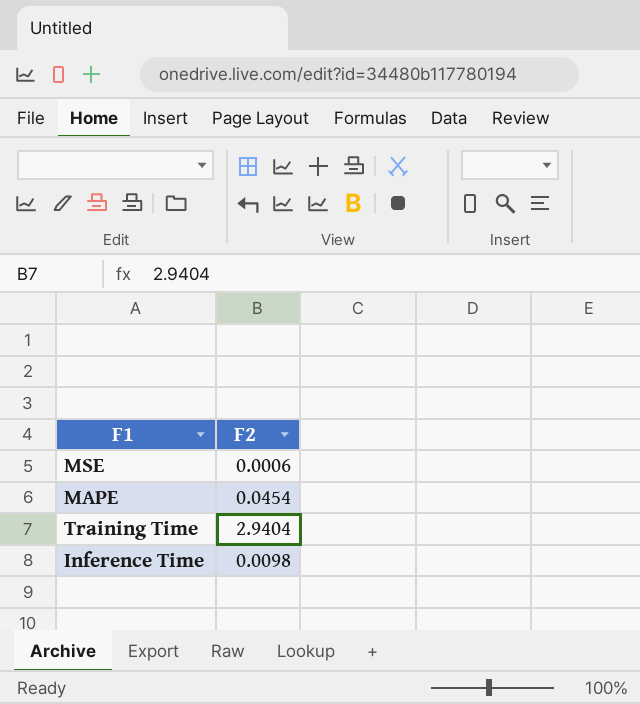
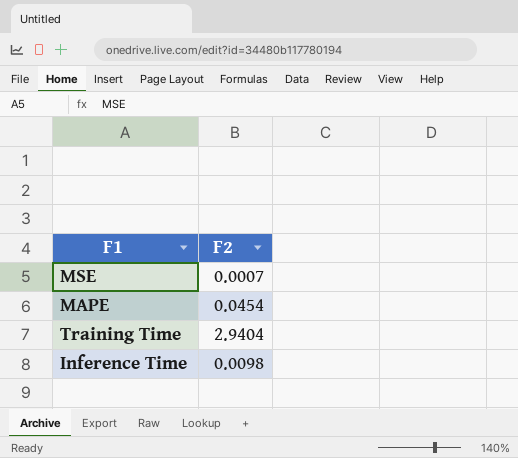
MSE | F2: 0.0006 -> 0.0007

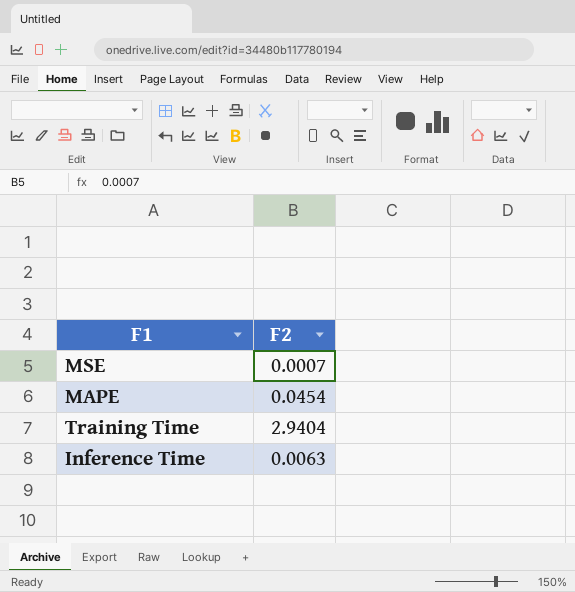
Inference Time | F2: 0.0098 -> 0.0063

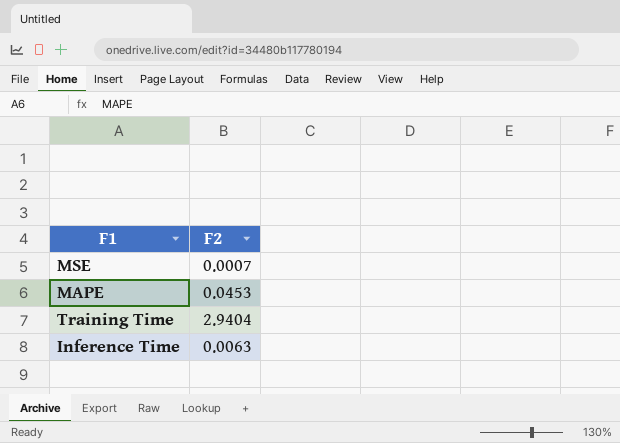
MAPE | F2: 0.0454 -> 0.0453

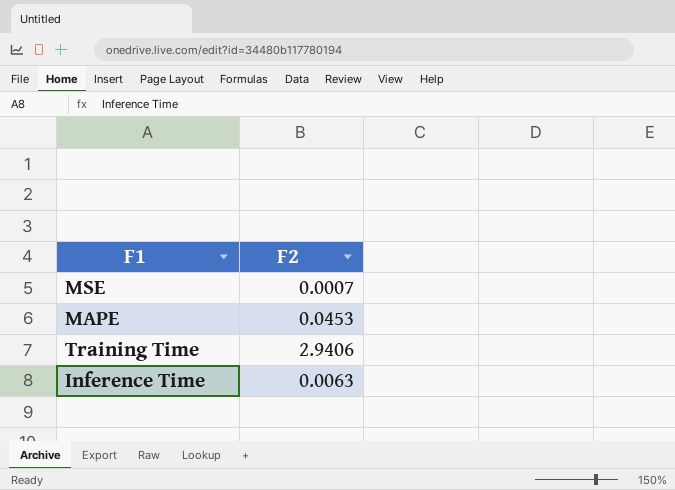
Training Time | F2: 2.9404 -> 2.9406

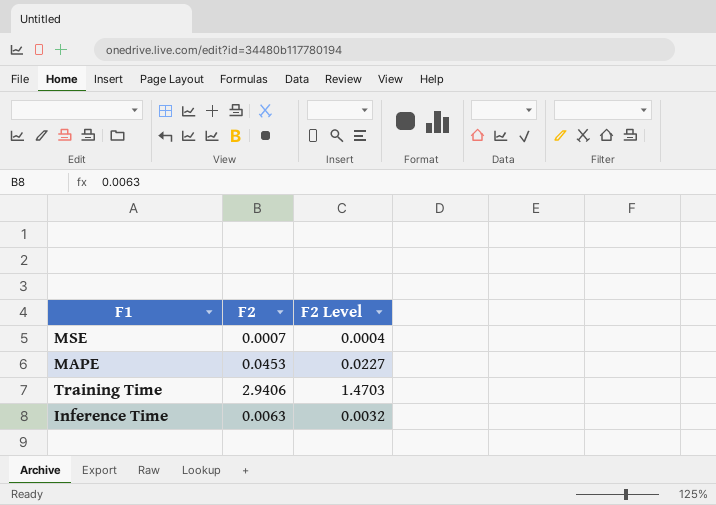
column F2 Level | formula: none -> [F2] * 0.5

